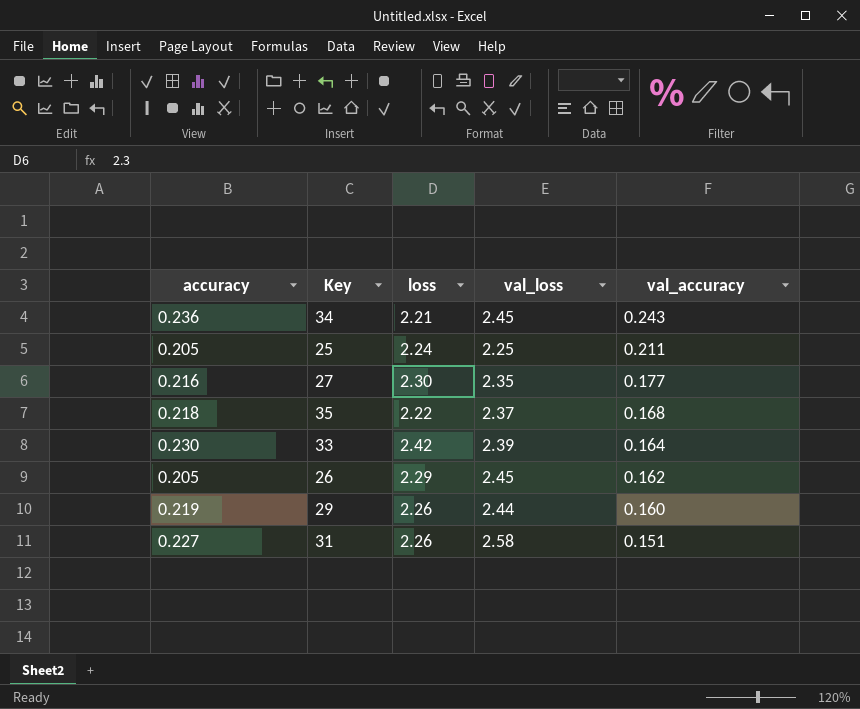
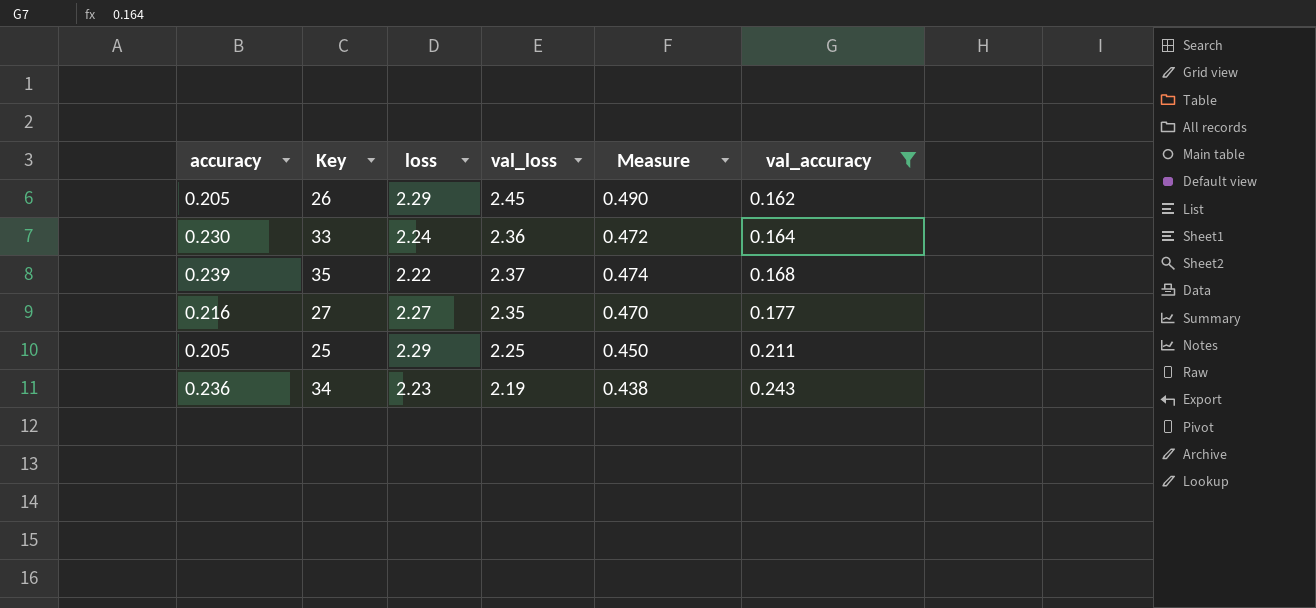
filter: none -> val_accuracy >= 0.162
row order: val_accuracy descending -> val_accuracy ascending
column Measure | formula: none -> [val_loss] * 0.2
33 | loss: 2.42 -> 2.24
33 | val_loss: 2.39 -> 2.36
35 | accuracy: 0.218 -> 0.239
27 | loss: 2.30 -> 2.27
25 | loss: 2.24 -> 2.29
34 | loss: 2.21 -> 2.23
34 | val_loss: 2.45 -> 2.19

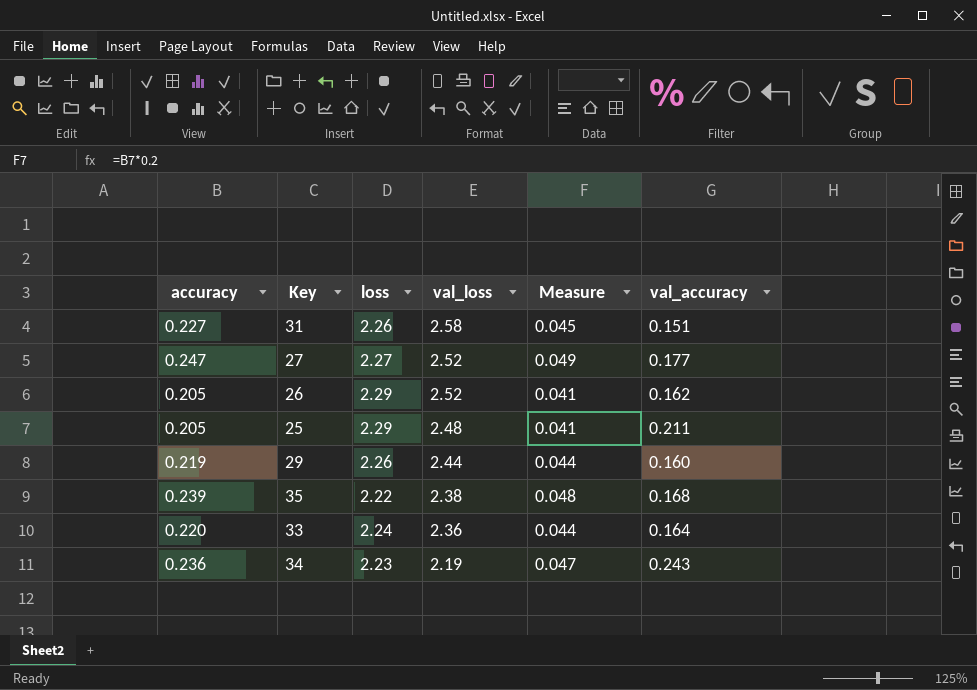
filter: val_accuracy >= 0.162 -> none
row order: val_accuracy ascending -> val_loss descending
column Measure | formula: [val_loss] * 0.2 -> [accuracy] * 0.2
27 | accuracy: 0.216 -> 0.247
27 | val_loss: 2.35 -> 2.52
26 | val_loss: 2.45 -> 2.52
25 | val_loss: 2.25 -> 2.48
35 | val_loss: 2.37 -> 2.38
33 | accuracy: 0.230 -> 0.220

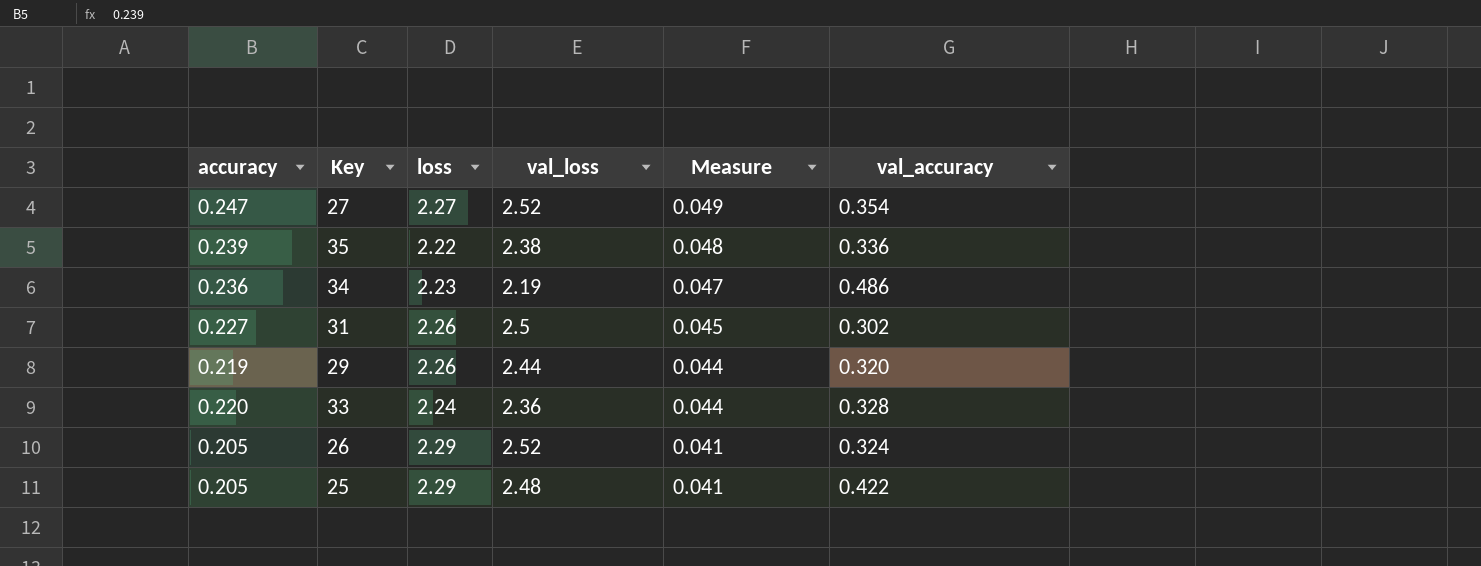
row order: val_loss descending -> Measure descending
27 | val_accuracy: 0.177 -> 0.354
35 | val_accuracy: 0.168 -> 0.336
34 | val_accuracy: 0.243 -> 0.486
31 | val_loss: 2.58 -> 2.5
31 | val_accuracy: 0.151 -> 0.302
29 | val_accuracy: 0.160 -> 0.320
33 | val_accuracy: 0.164 -> 0.328
26 | val_accuracy: 0.162 -> 0.324
25 | val_accuracy: 0.211 -> 0.422

